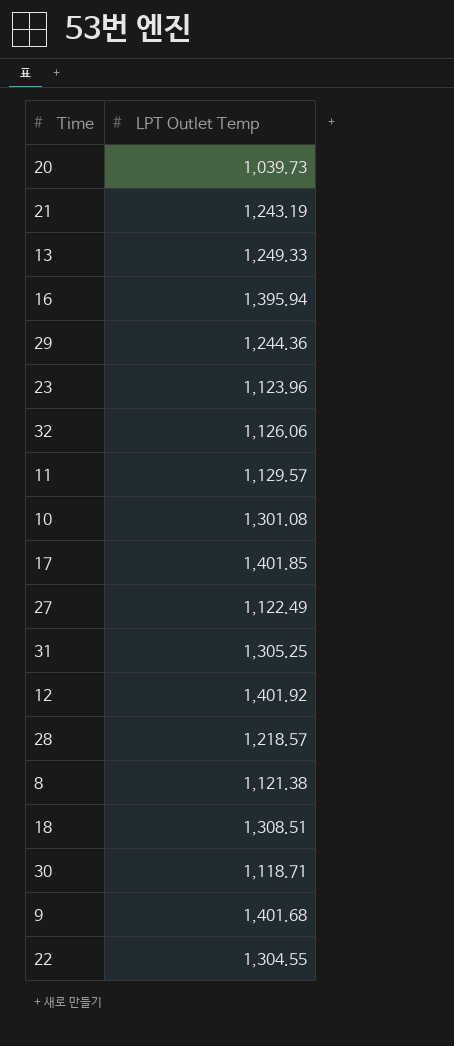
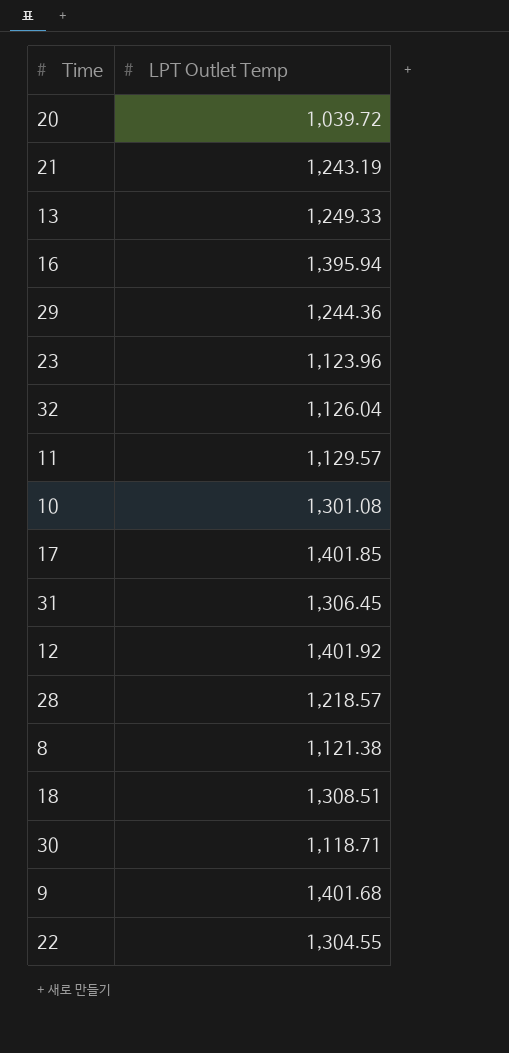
row 27: 1,122.49 -> none
20 | LPT Outlet Temp: 1,039.73 -> 1,039.72
32 | LPT Outlet Temp: 1,126.06 -> 1,126.04
31 | LPT Outlet Temp: 1,305.25 -> 1,306.45

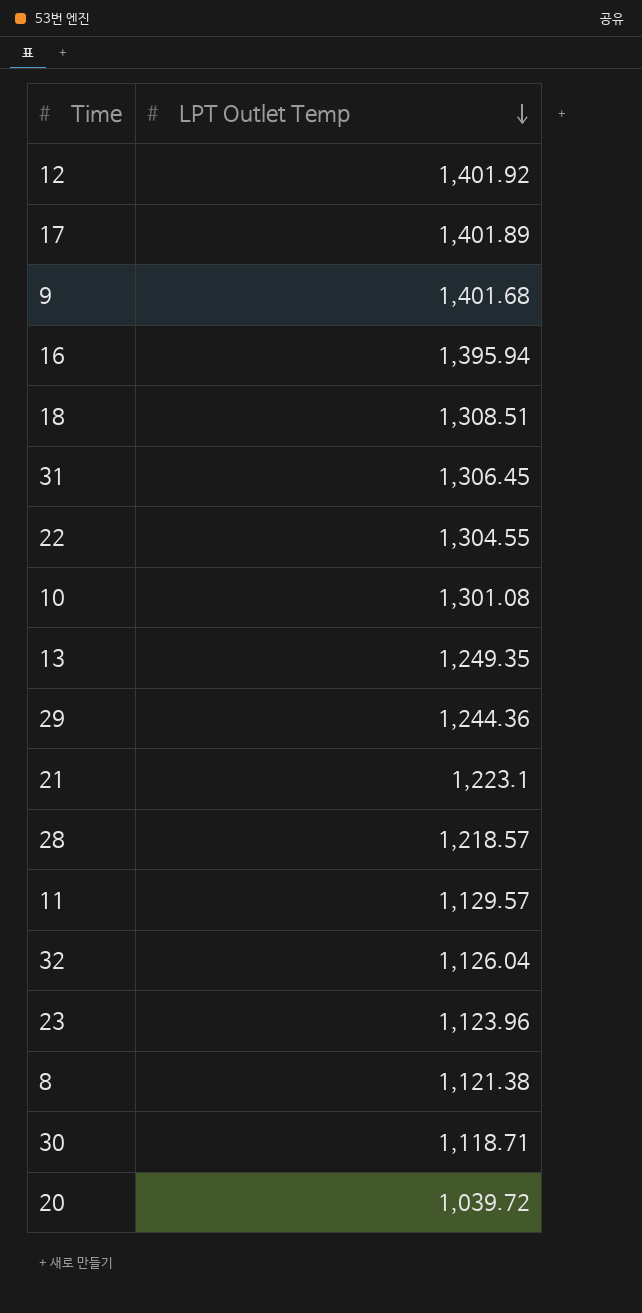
row order: none -> LPT Outlet Temp descending
17 | LPT Outlet Temp: 1,401.85 -> 1,401.89
13 | LPT Outlet Temp: 1,249.33 -> 1,249.35
21 | LPT Outlet Temp: 1,243.19 -> 1,223.1

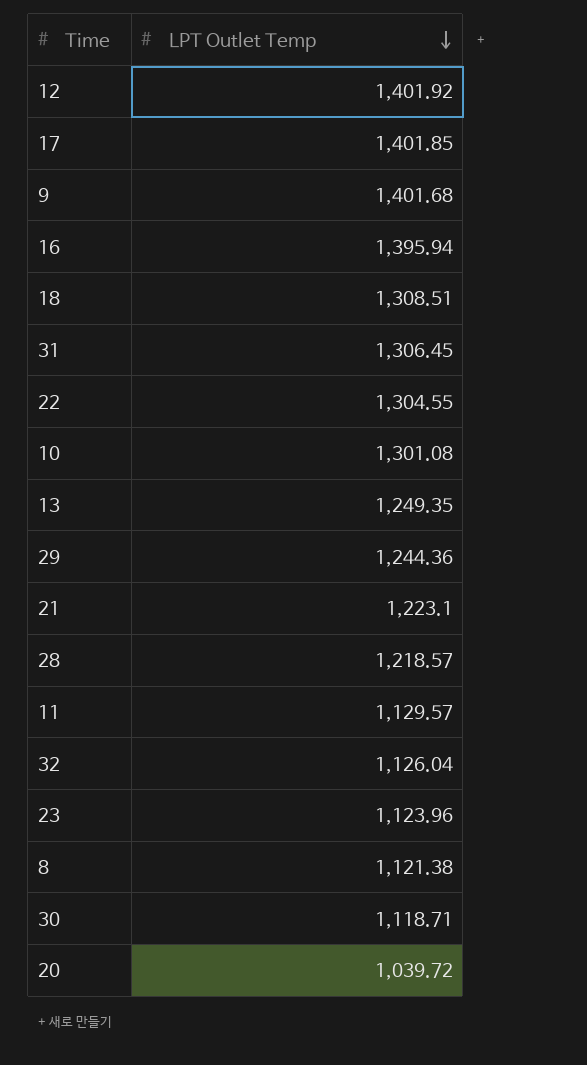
17 | LPT Outlet Temp: 1,401.89 -> 1,401.85

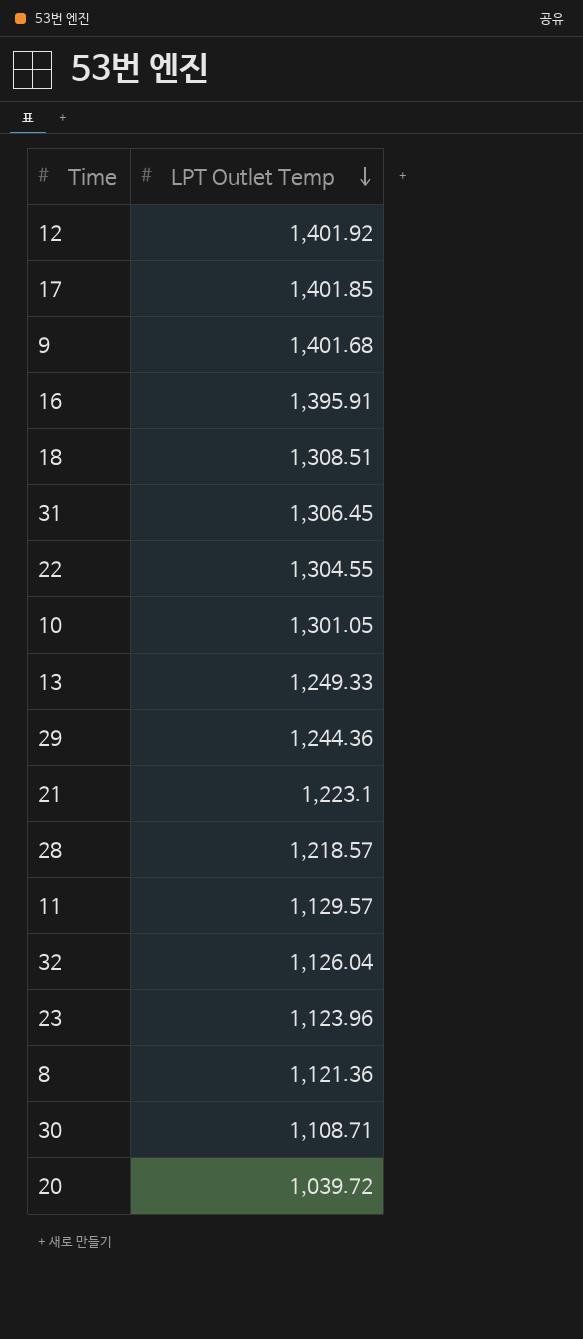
16 | LPT Outlet Temp: 1,395.94 -> 1,395.91
10 | LPT Outlet Temp: 1,301.08 -> 1,301.05
13 | LPT Outlet Temp: 1,249.35 -> 1,249.33
8 | LPT Outlet Temp: 1,121.38 -> 1,121.36
30 | LPT Outlet Temp: 1,118.71 -> 1,108.71

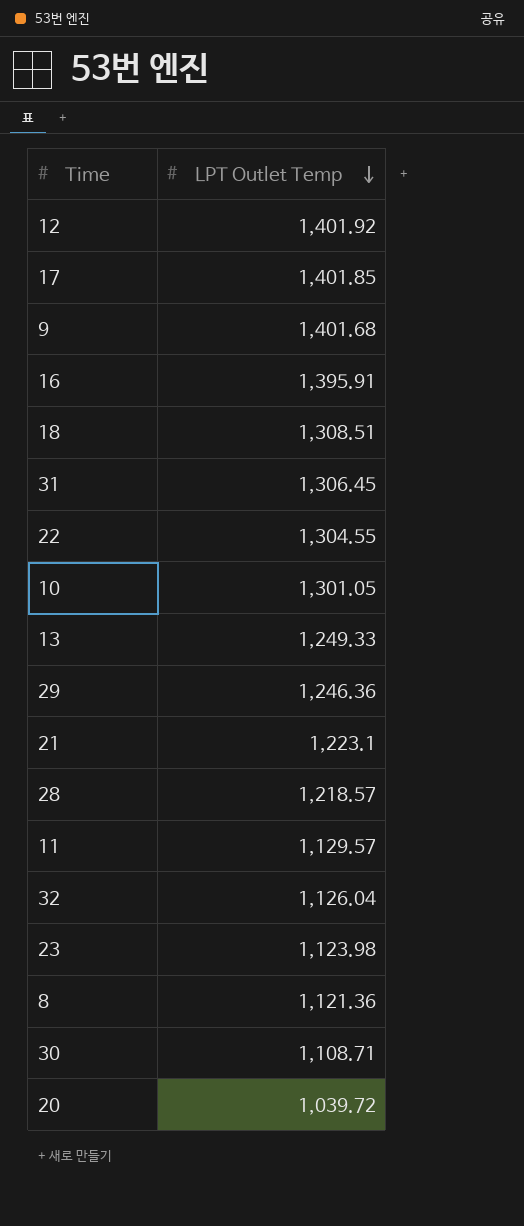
29 | LPT Outlet Temp: 1,244.36 -> 1,246.36
23 | LPT Outlet Temp: 1,123.96 -> 1,123.98

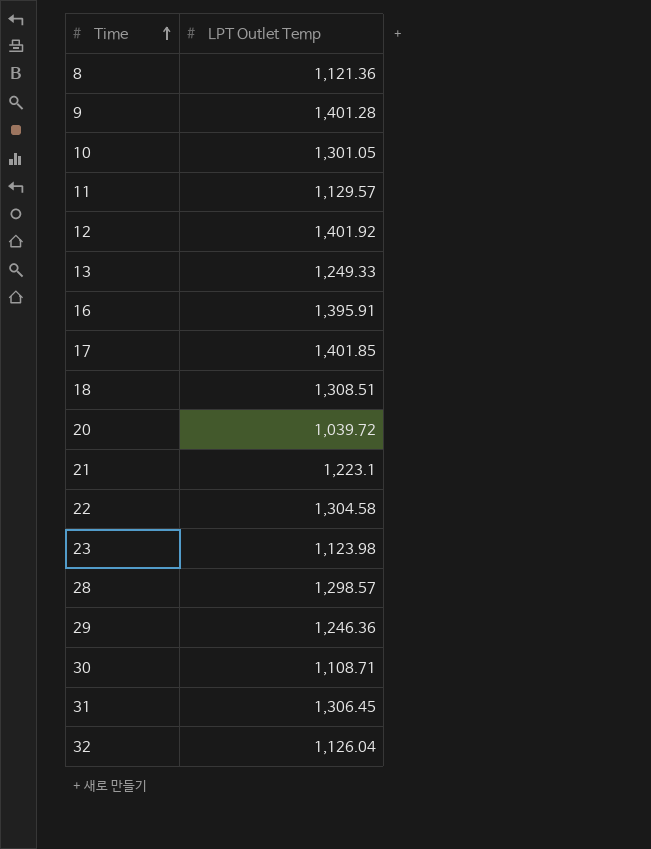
row order: LPT Outlet Temp descending -> Time ascending
9 | LPT Outlet Temp: 1,401.68 -> 1,401.28
22 | LPT Outlet Temp: 1,304.55 -> 1,304.58
28 | LPT Outlet Temp: 1,218.57 -> 1,298.57

